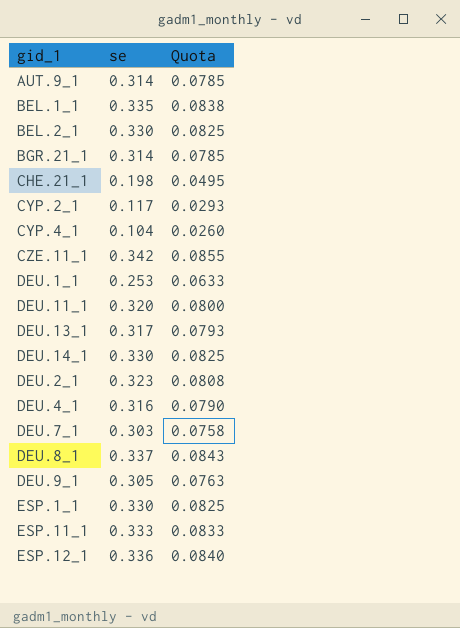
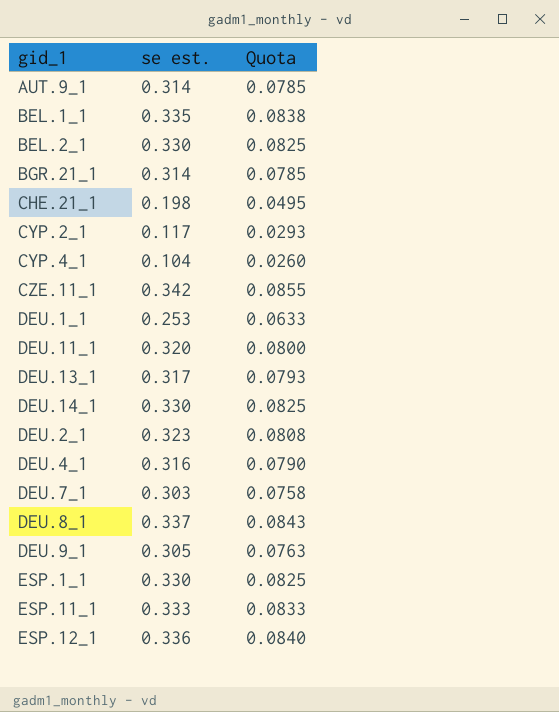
column name: se -> se est.

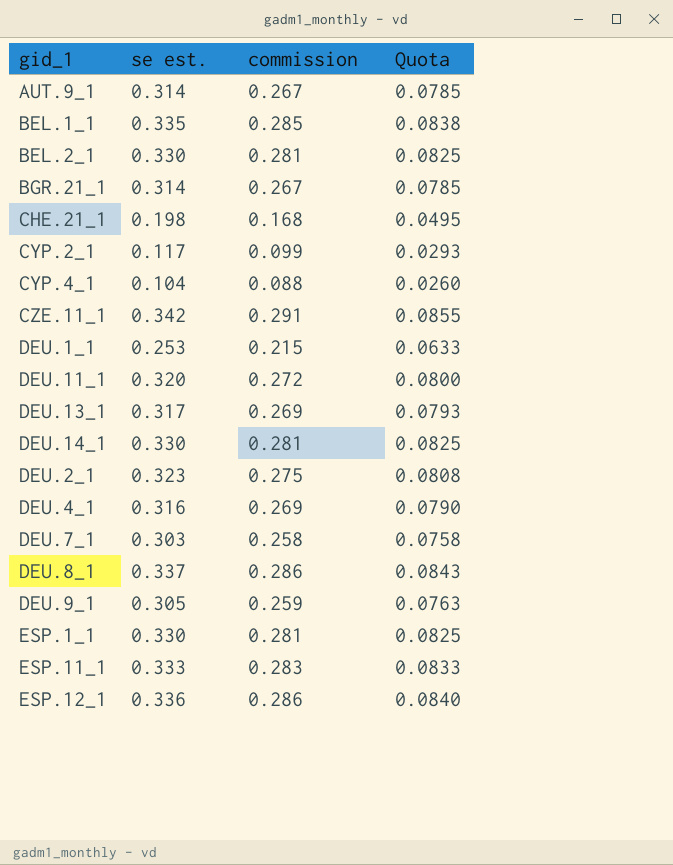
column commission | formula: none -> [se est.] * 0.85

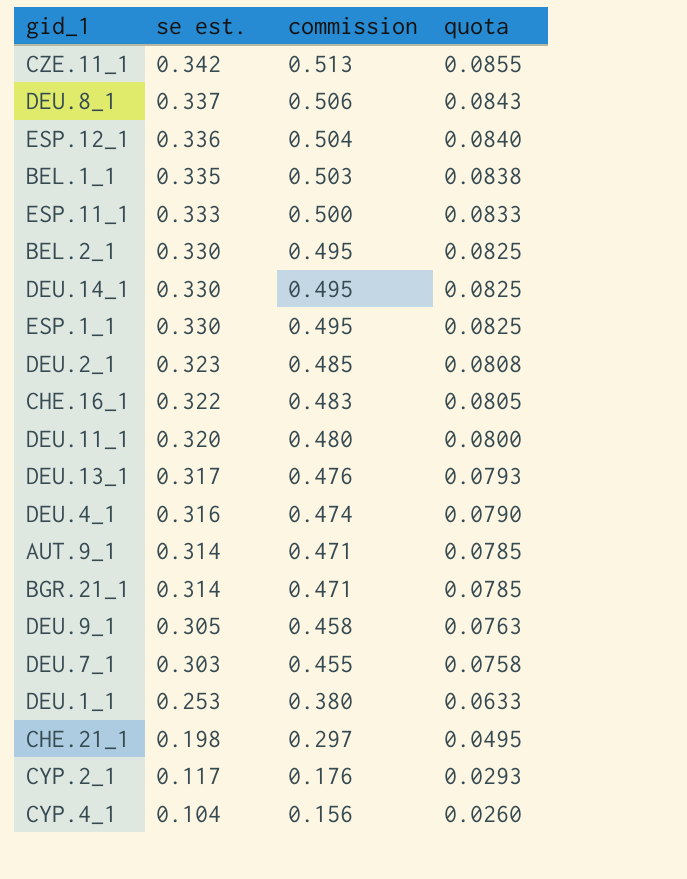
row order: none -> se est. descending
column commission | formula: [se est.] * 0.85 -> [se est.] * 1.5
column name: Quota -> quota
row CHE.16_1: none -> 0.322 | 0.483 | 0.0805

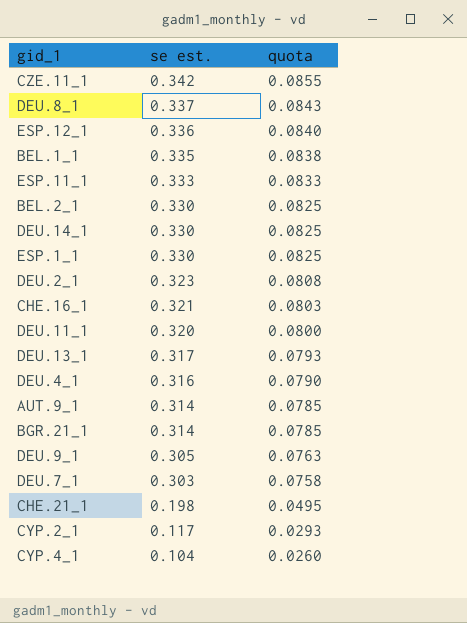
column commission | formula: [se est.] * 1.5 -> none
row DEU.1_1: 0.253 | 0.380 | 0.0633 -> none
CHE.16_1 | se est.: 0.322 -> 0.321
CHE.16_1 | quota: 0.0805 -> 0.0803

